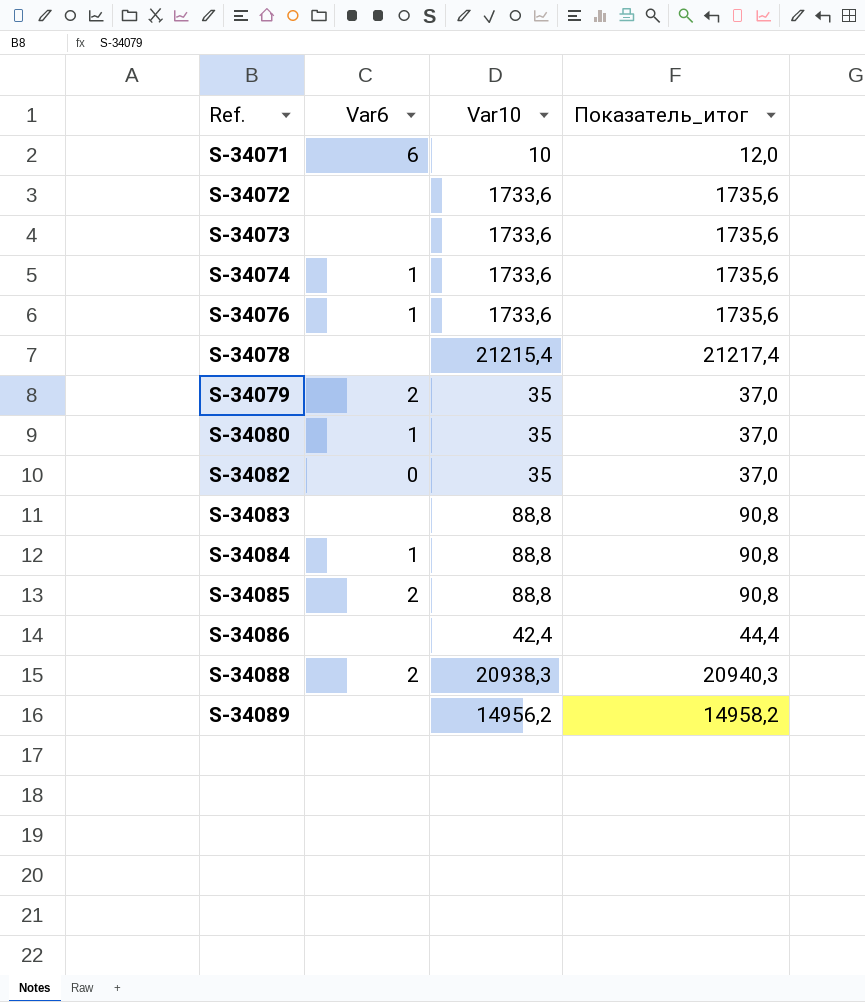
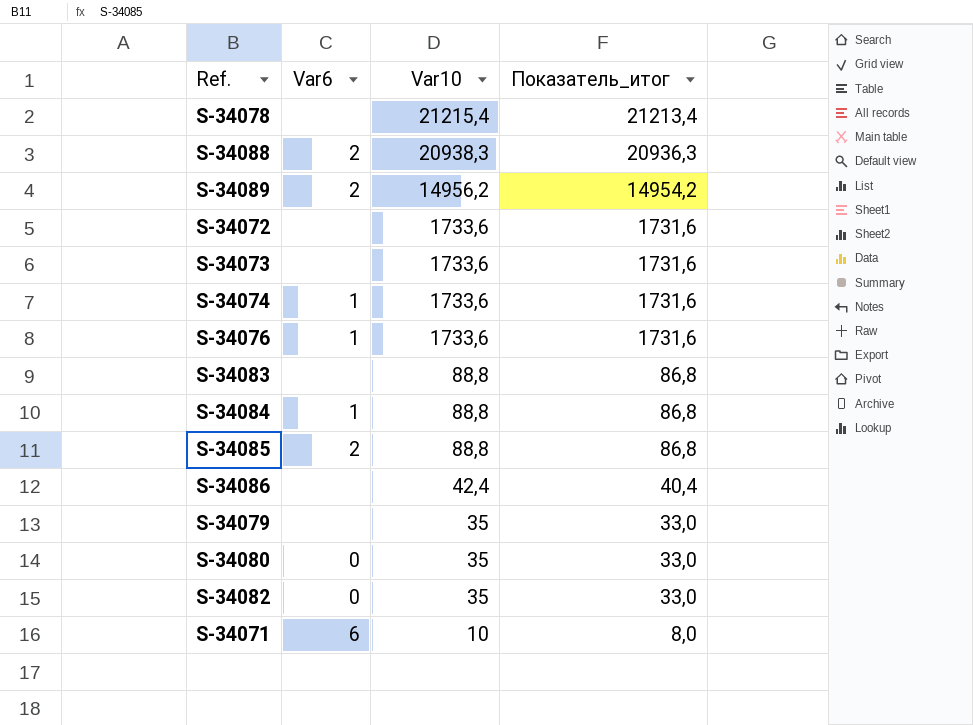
row order: Ref. ascending -> Var10 descending
column Показатель_итог | formula: [Var10] + 2 -> [Var10] - 2
S-34089 | Var6: none -> 2
S-34079 | Var6: 2 -> none
S-34080 | Var6: 1 -> 0

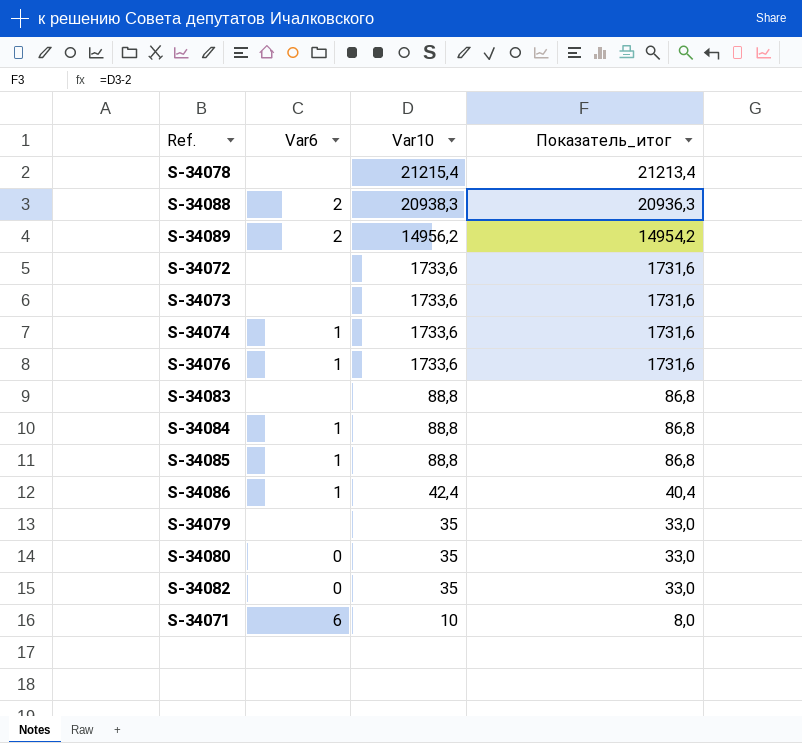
S-34085 | Var6: 2 -> 1
S-34086 | Var6: none -> 1

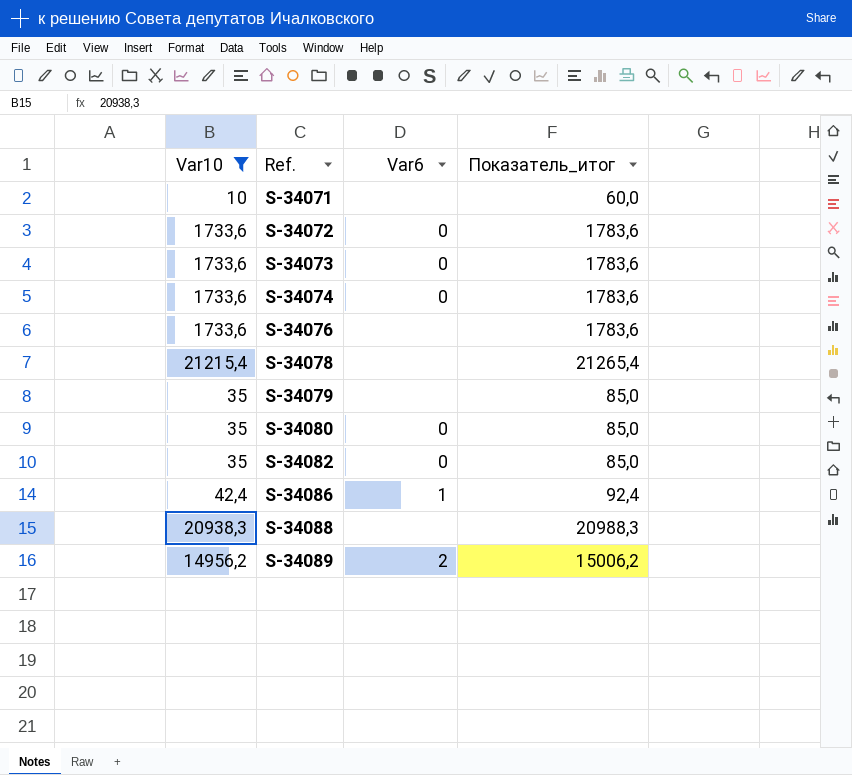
filter: none -> Var10 != 88,8
row order: Var10 descending -> Ref. ascending
column Var10 | position: 3 -> 1
column Показатель_итог | formula: [Var10] - 2 -> [Var10] + 50
S-34071 | Var6: 6 -> none
S-34072 | Var6: none -> 0
S-34073 | Var6: none -> 0
S-34074 | Var6: 1 -> 0
S-34076 | Var6: 1 -> none
S-34088 | Var6: 2 -> none

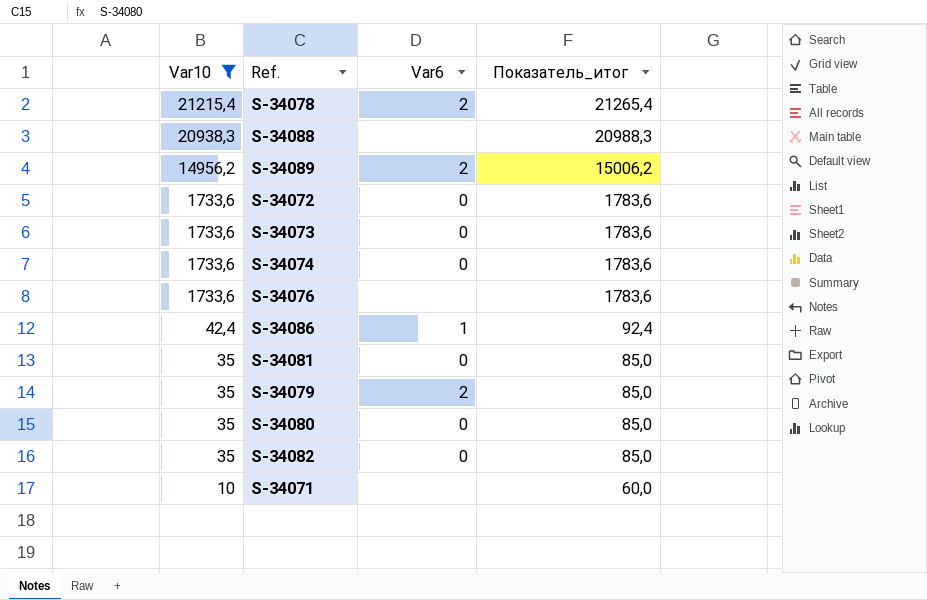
row order: Ref. ascending -> Var10 descending
S-34078 | Var6: none -> 2
row S-34081: none -> 35 | 0 | 85,0
S-34079 | Var6: none -> 2

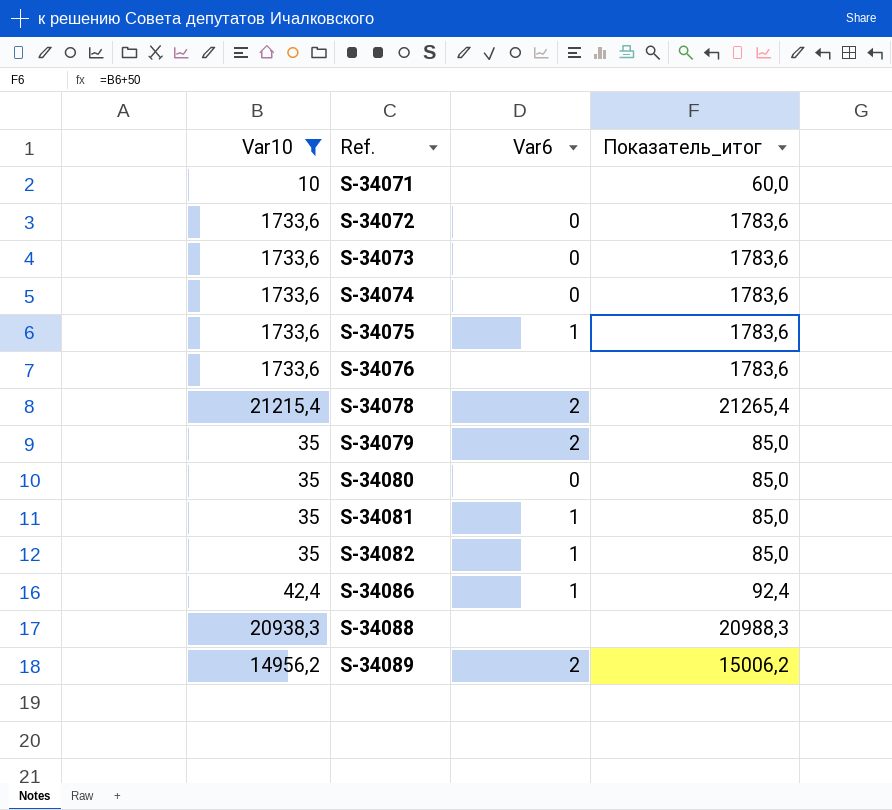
row order: Var10 descending -> Ref. ascending
row S-34075: none -> 1733,6 | 1 | 1783,6
S-34081 | Var6: 0 -> 1
S-34082 | Var6: 0 -> 1

